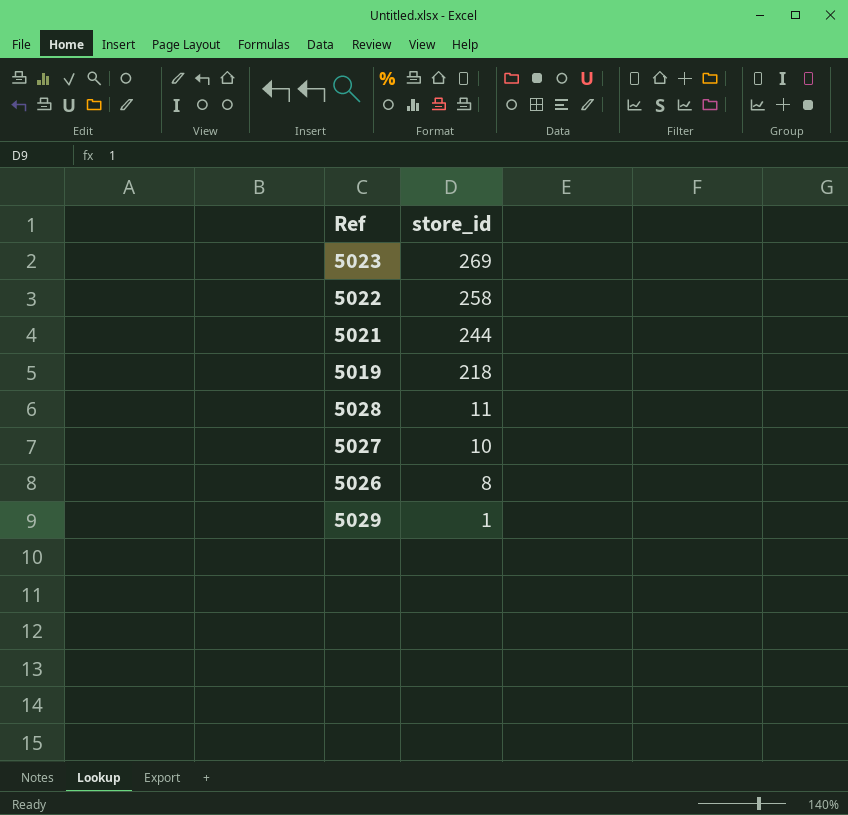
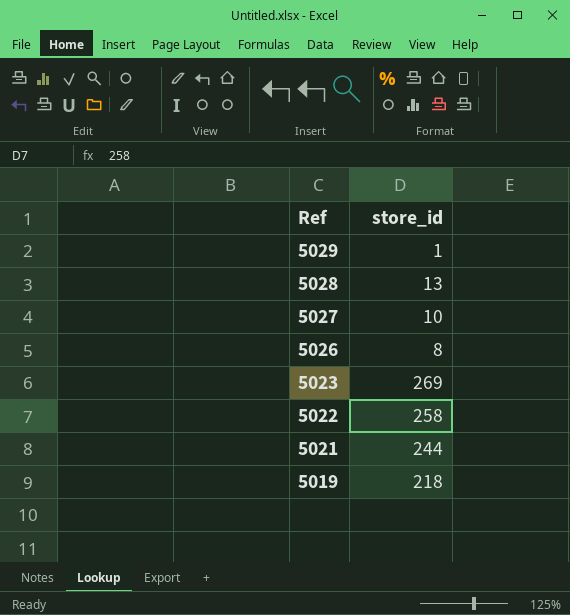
row order: store_id descending -> Ref descending
5028 | store_id: 11 -> 13

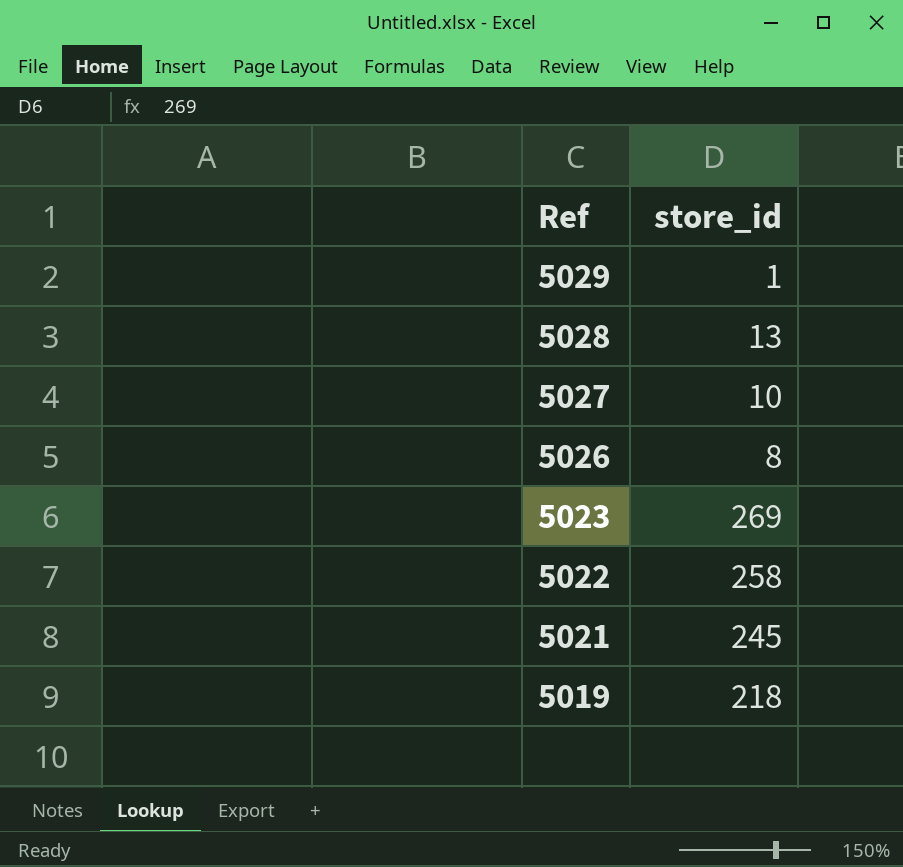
5021 | store_id: 244 -> 245

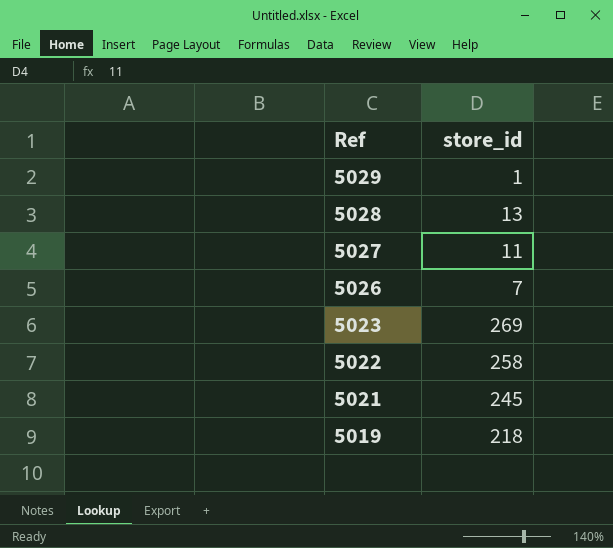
5027 | store_id: 10 -> 11
5026 | store_id: 8 -> 7

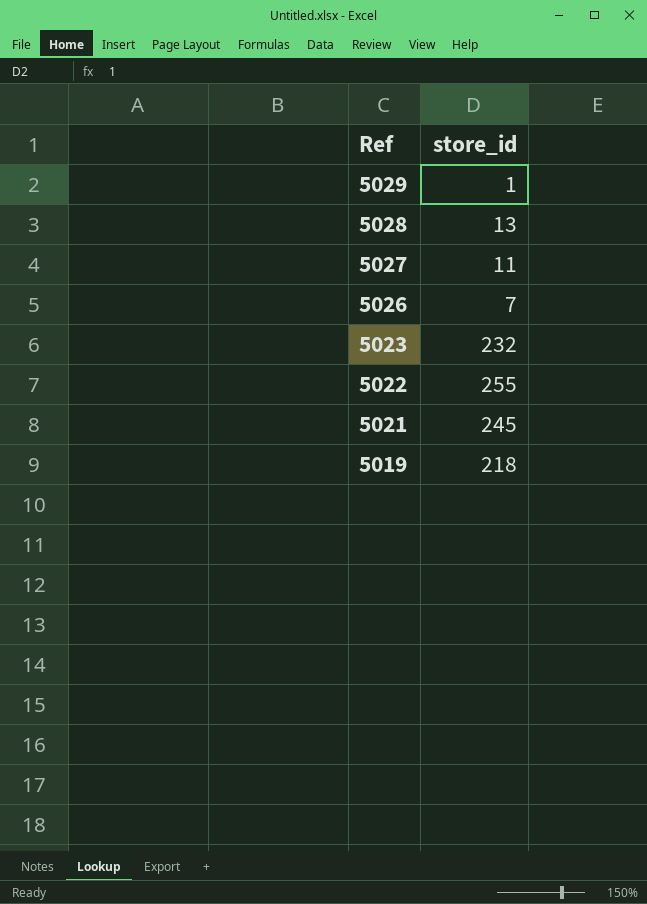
5023 | store_id: 269 -> 232
5022 | store_id: 258 -> 255

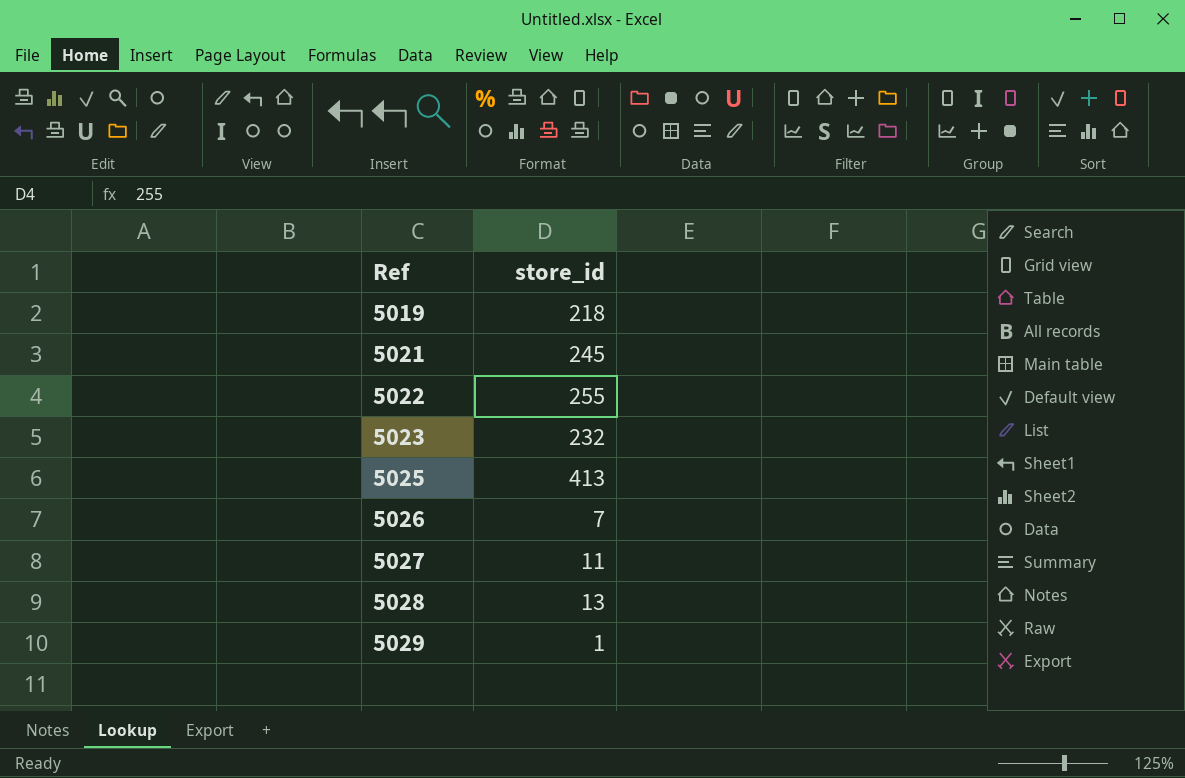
row order: Ref descending -> Ref ascending
row 5025: none -> 413

